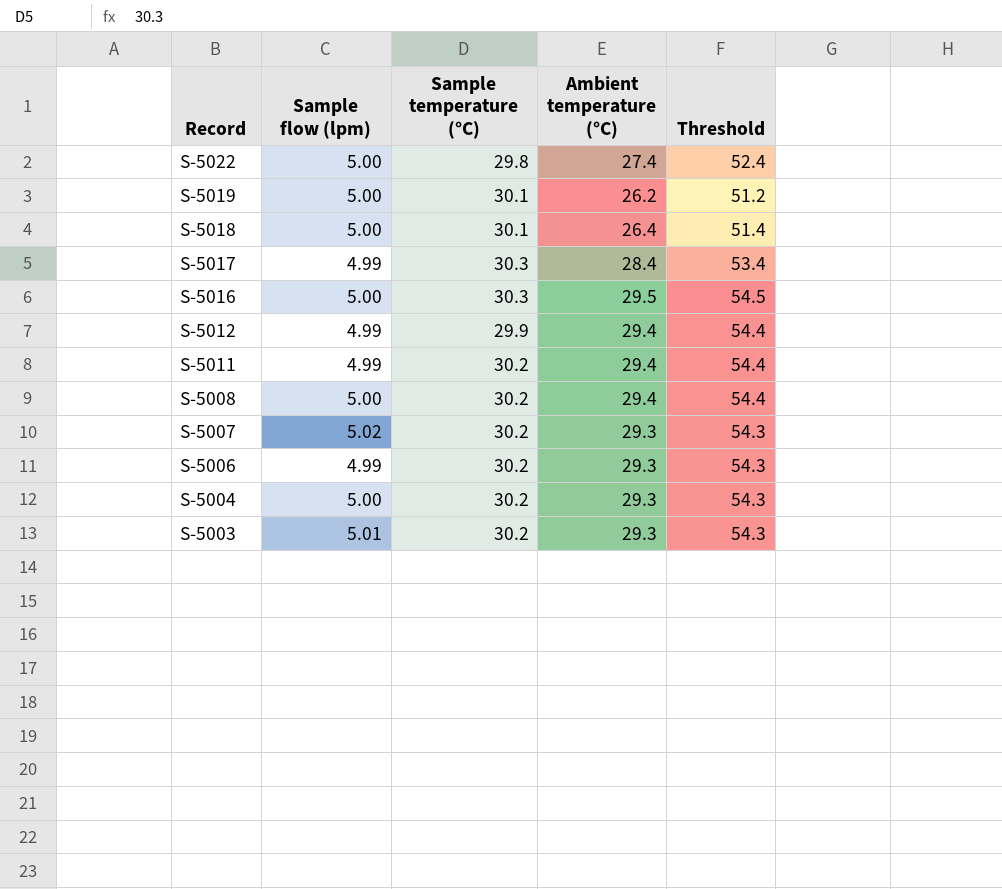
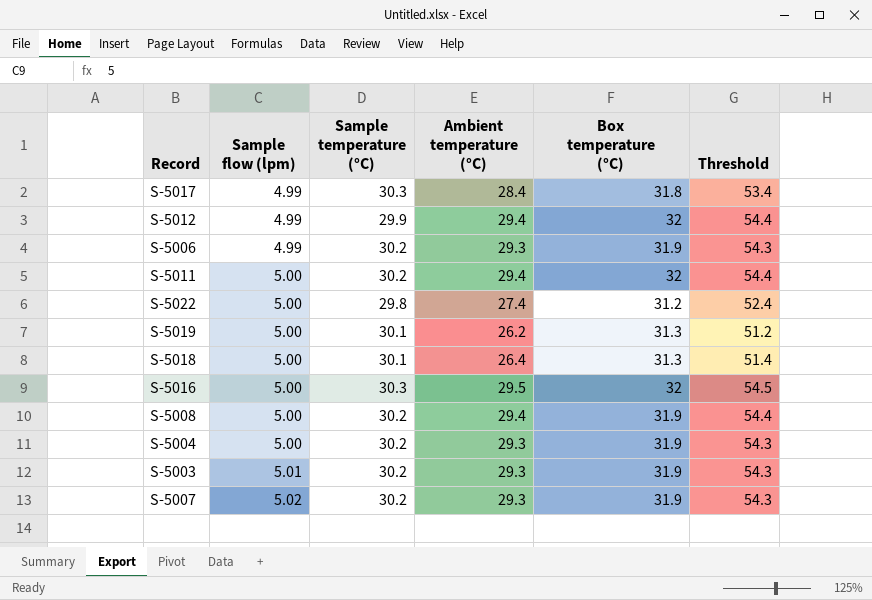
row order: Record descending -> Sample flow (lpm) ascending
column Box temperature (°C) | position: none -> 5
S-5011 | Sample flow (lpm): 4.99 -> 5.00

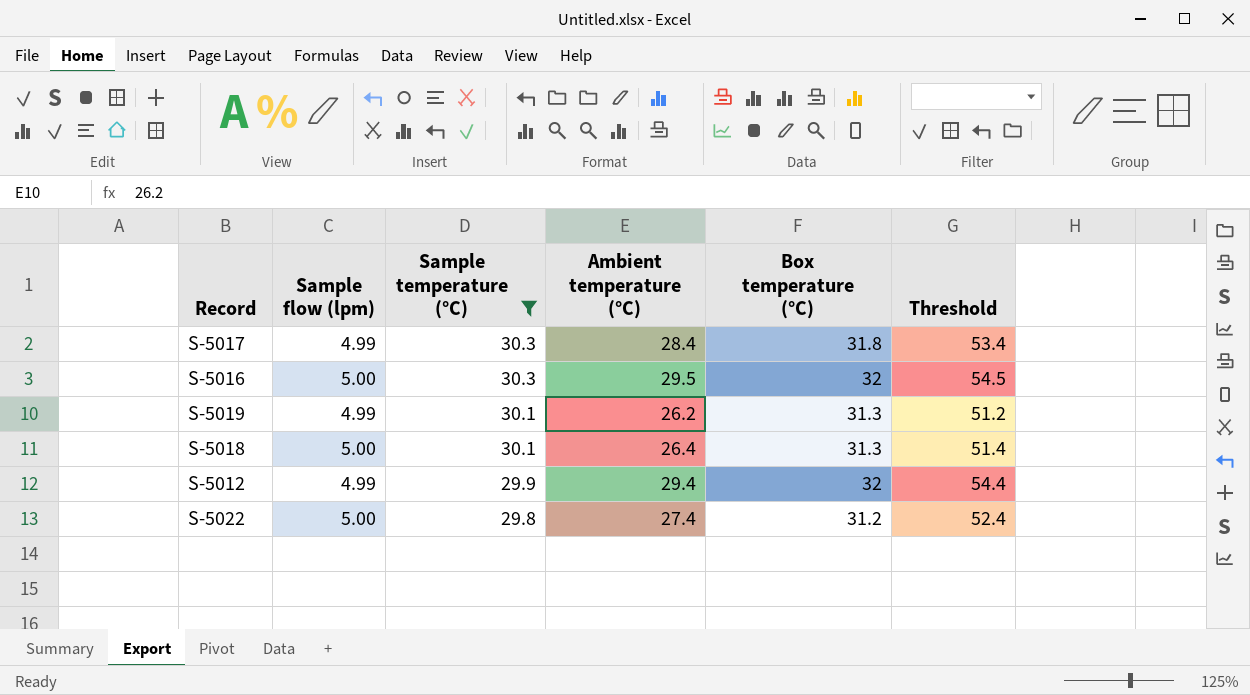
filter: none -> Sample temperature (°C) != 30.2
row order: Sample flow (lpm) ascending -> Sample temperature (°C) descending
S-5019 | Sample flow (lpm): 5.00 -> 4.99

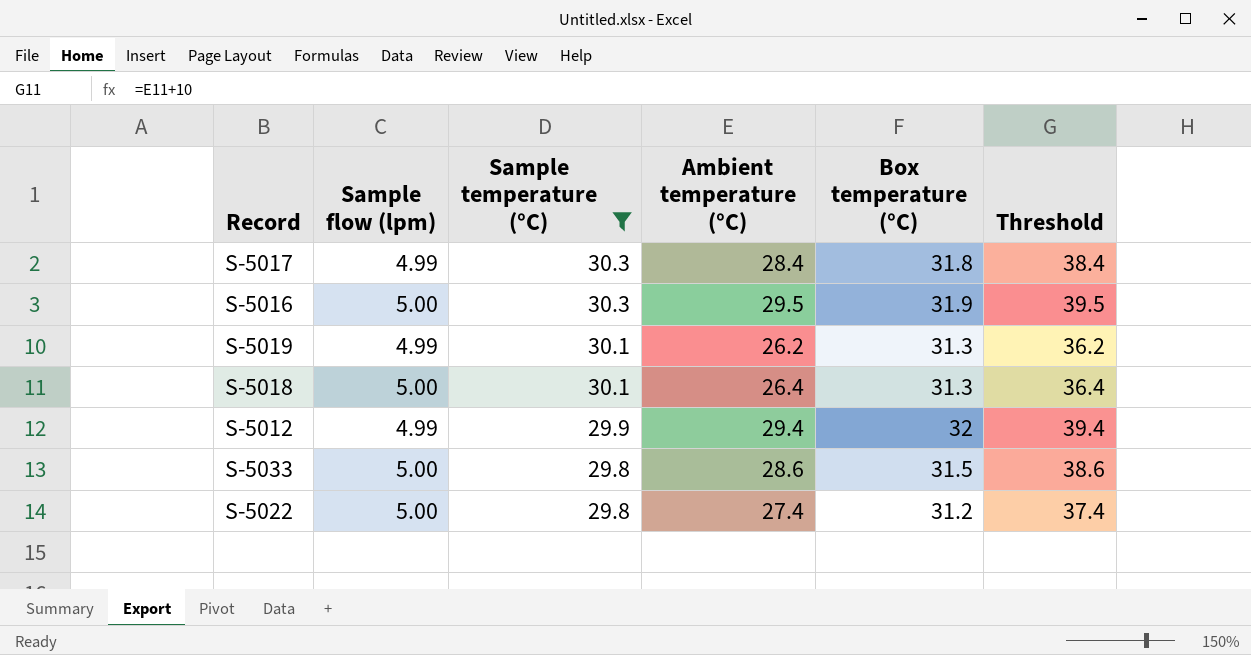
column Threshold | formula: [Ambient temperature (°C)] + 25 -> [Ambient temperature (°C)] + 10
S-5016 | Box temperature (°C): 32 -> 31.9
row S-5033: none -> 5.00 | 29.8 | 28.6 | 31.5 | 38.6

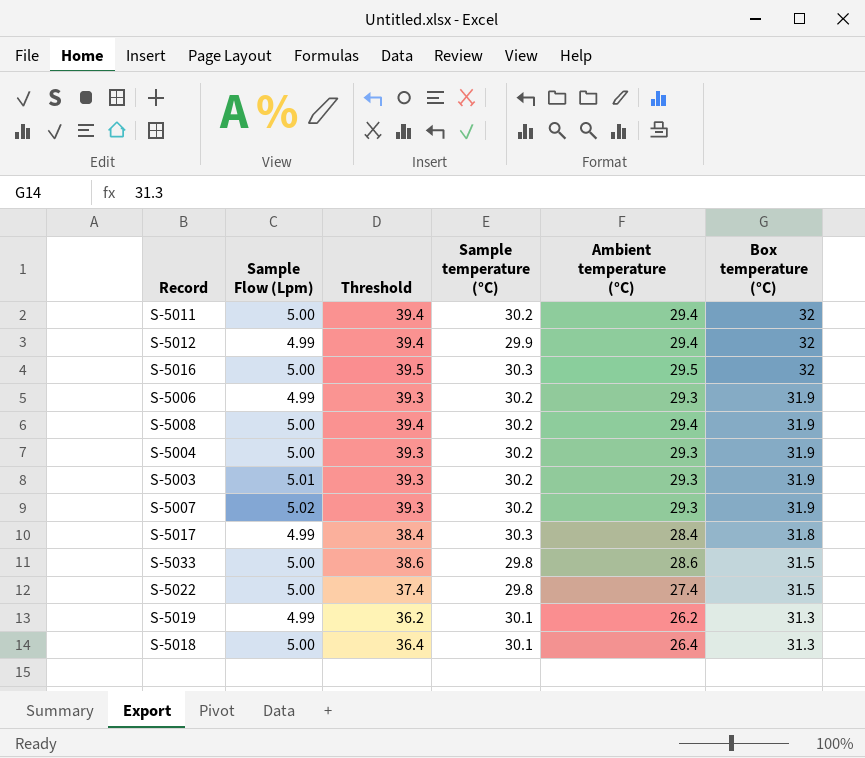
filter: Sample temperature (°C) != 30.2 -> none
row order: Sample temperature (°C) descending -> Box temperature (°C) descending
column name: Sample flow (lpm) -> Sample Flow (Lpm)
column Threshold | position: 6 -> 3
S-5016 | Box temperature (°C): 31.9 -> 32
S-5022 | Box temperature (°C): 31.2 -> 31.5

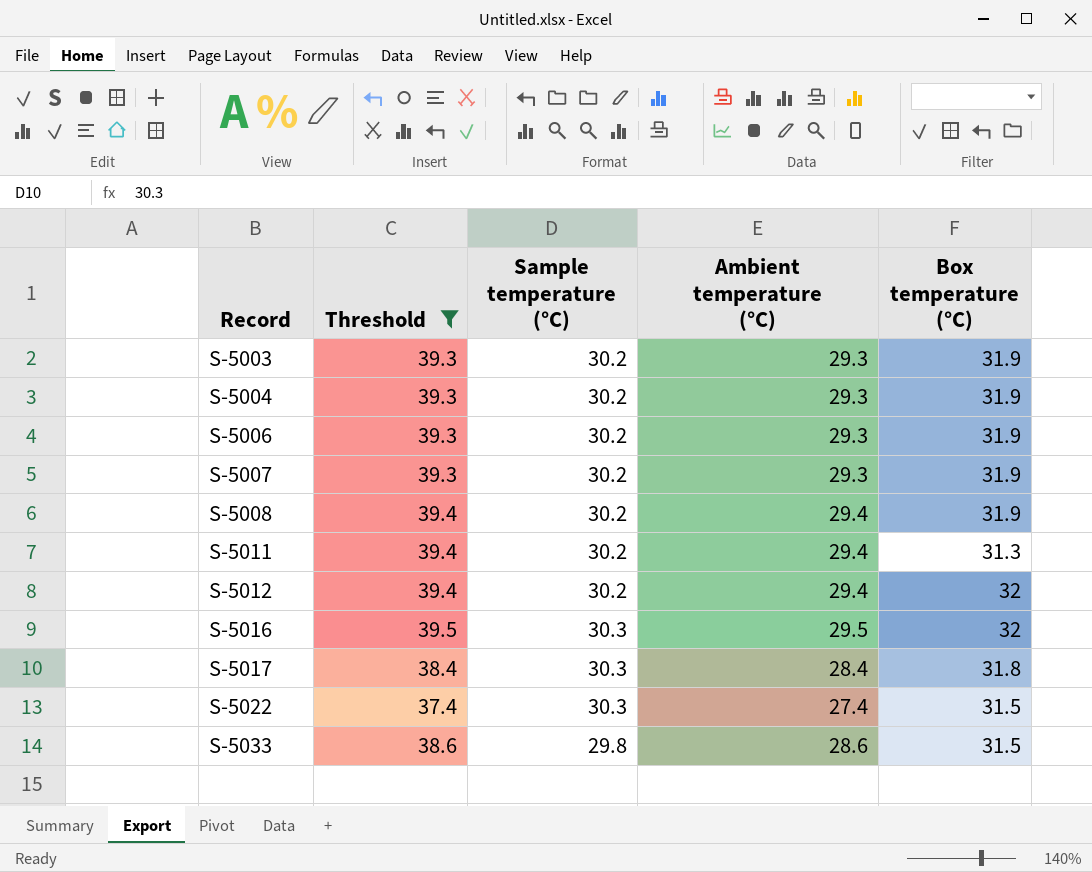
filter: none -> Threshold >= 37.4
row order: Box temperature (°C) descending -> Record ascending
column Sample Flow (Lpm) | position: 2 -> none
S-5011 | Box temperature (°C): 32 -> 31.3
S-5012 | Sample temperature (°C): 29.9 -> 30.2
S-5022 | Sample temperature (°C): 29.8 -> 30.3

